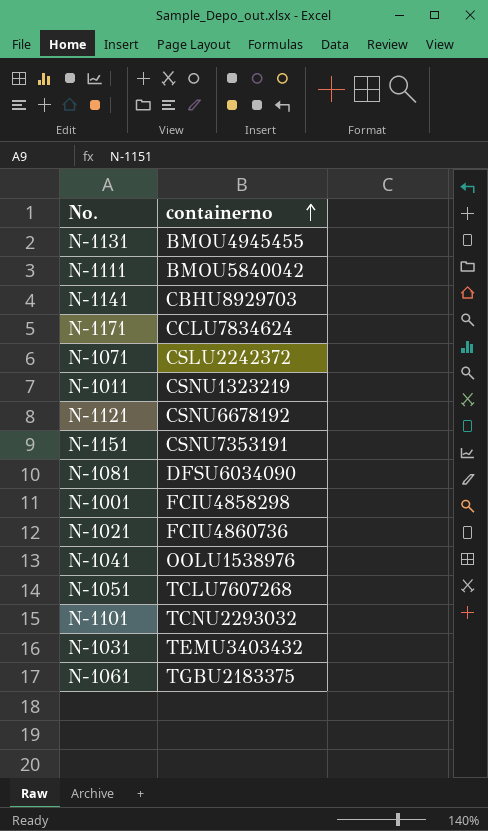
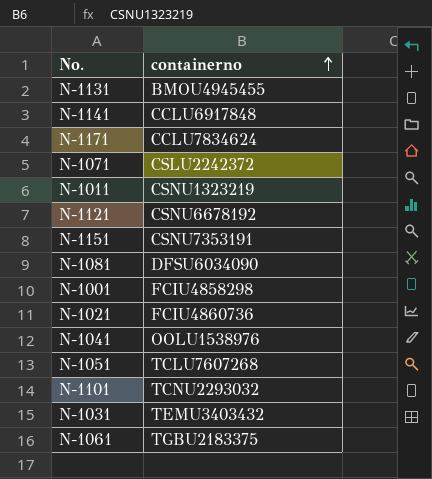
row N-1111: BMOU5840042 -> none
N-1141 | containerno: CBHU8929703 -> CCLU6917848

